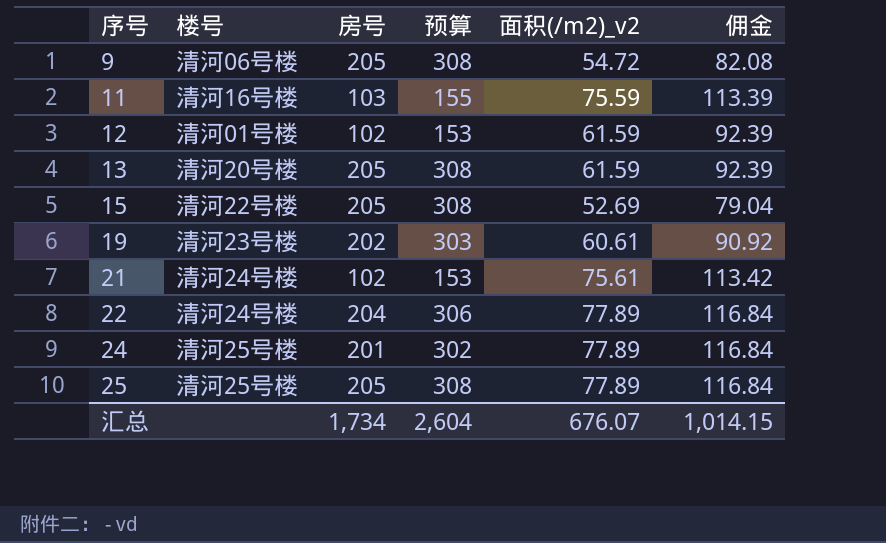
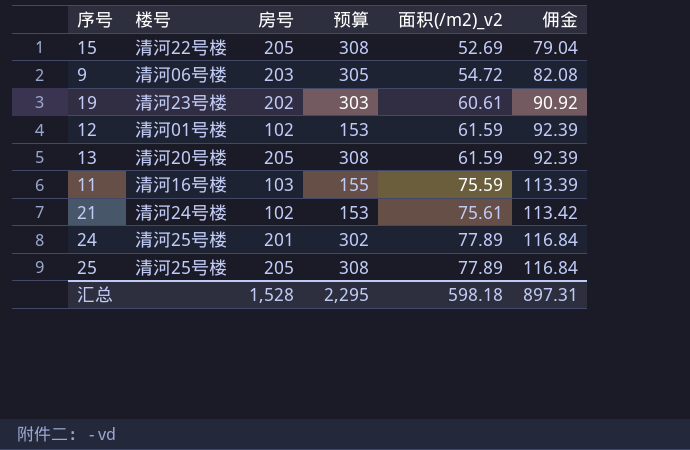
row order: 序号 ascending -> 面积(/m2)_v2 ascending
row 22: 清河24号楼 | 204 | 306 | 77.89 | 116.84 -> none
9 | 房号: 205 -> 203
9 | 预算: 308 -> 305
汇总 | 房号: 1,734 -> 1,528
汇总 | 预算: 2,604 -> 2,295
汇总 | 面积(/m2)_v2: 676.07 -> 598.18
汇总 | 佣金: 1,014.15 -> 897.31

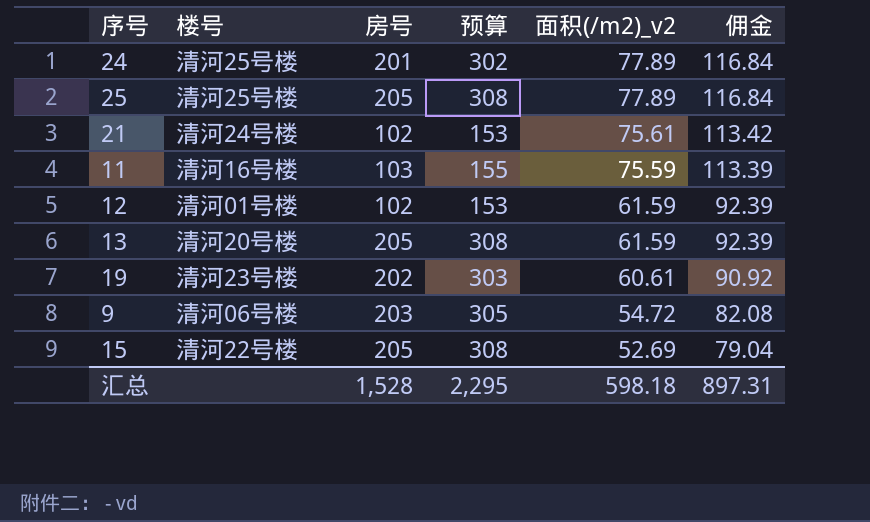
row order: 面积(/m2)_v2 ascending -> 面积(/m2)_v2 descending

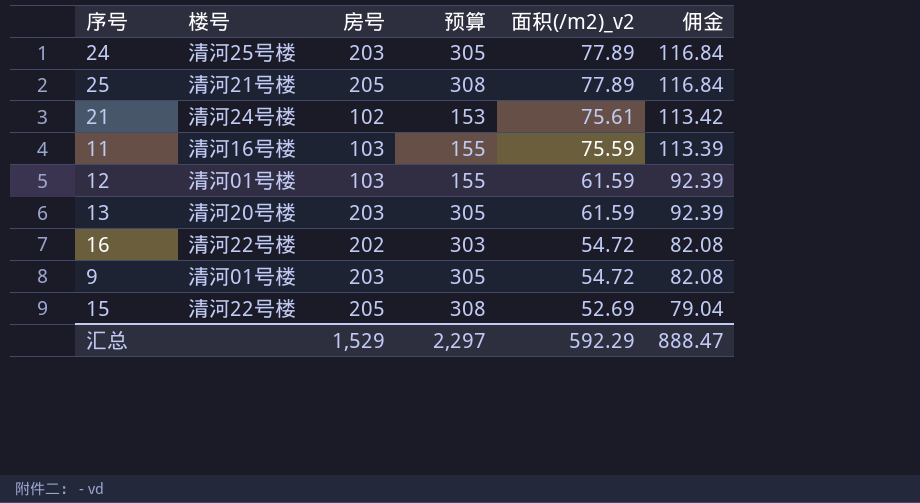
row 19: 清河23号楼 | 202 | 303 | 60.61 | 90.92 -> none
24 | 房号: 201 -> 203
24 | 预算: 302 -> 305
25 | 楼号: 清河25号楼 -> 清河21号楼
12 | 房号: 102 -> 103
12 | 预算: 153 -> 155
13 | 房号: 205 -> 203
13 | 预算: 308 -> 305
row 16: none -> 清河22号楼 | 202 | 303 | 54.72 | 82.08
9 | 楼号: 清河06号楼 -> 清河01号楼
汇总 | 房号: 1,528 -> 1,529
汇总 | 预算: 2,295 -> 2,297
汇总 | 面积(/m2)_v2: 598.18 -> 592.29
汇总 | 佣金: 897.31 -> 888.47

